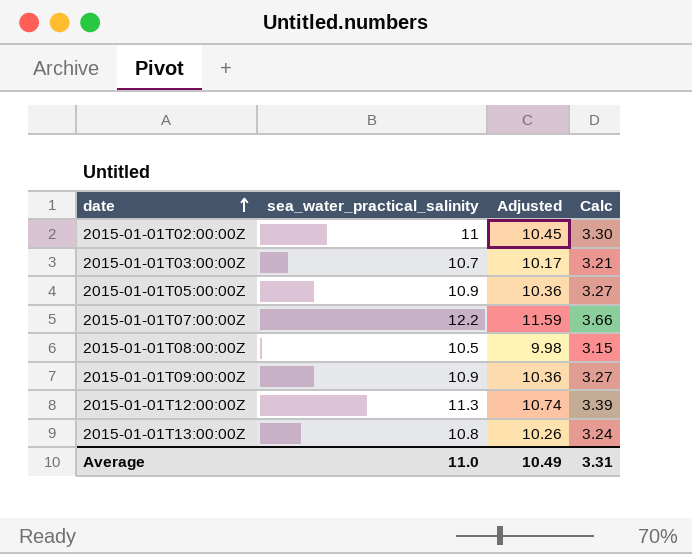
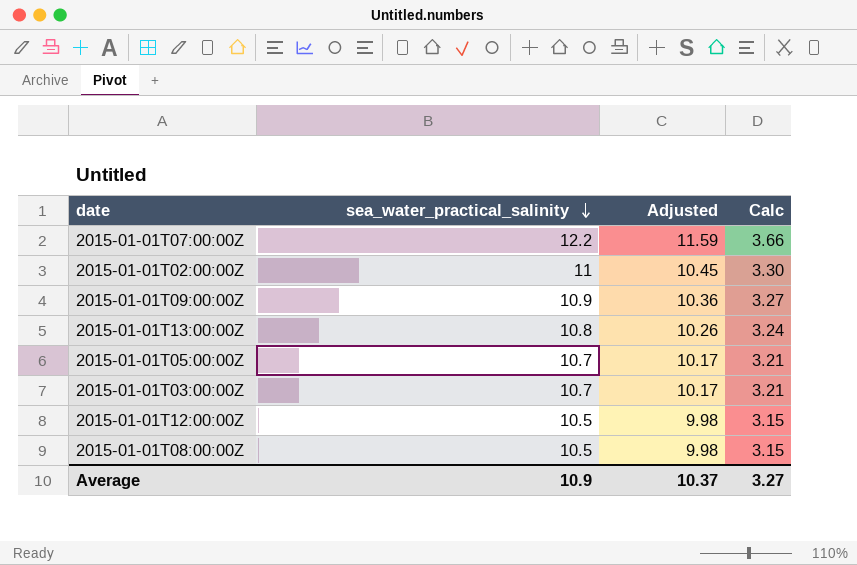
row order: date ascending -> sea_water_practical_salinity descending
2015-01-01T05:00:00Z | sea_water_practical_salinity: 10.9 -> 10.7
2015-01-01T05:00:00Z | Adjusted: 10.36 -> 10.17
2015-01-01T05:00:00Z | Calc: 3.27 -> 3.21
2015-01-01T12:00:00Z | sea_water_practical_salinity: 11.3 -> 10.5
2015-01-01T12:00:00Z | Adjusted: 10.74 -> 9.98
2015-01-01T12:00:00Z | Calc: 3.39 -> 3.15
Average | sea_water_practical_salinity: 11.0 -> 10.9
Average | Adjusted: 10.49 -> 10.37
Average | Calc: 3.31 -> 3.27

